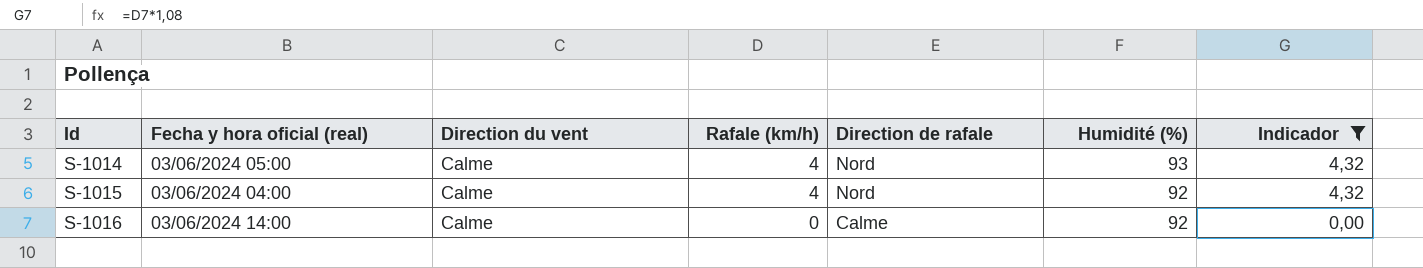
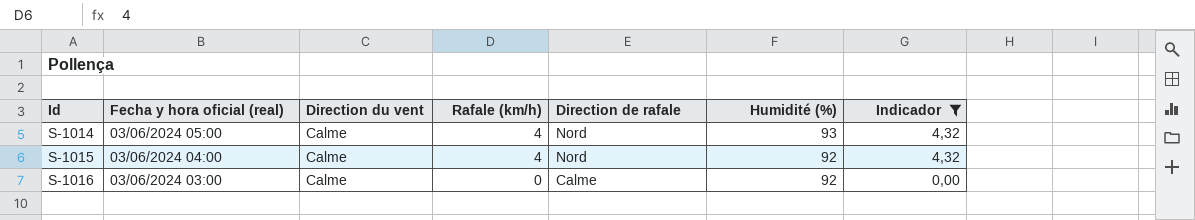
S-1016 | Fecha y hora oficial (real): 03/06/2024 14:00 -> 03/06/2024 03:00

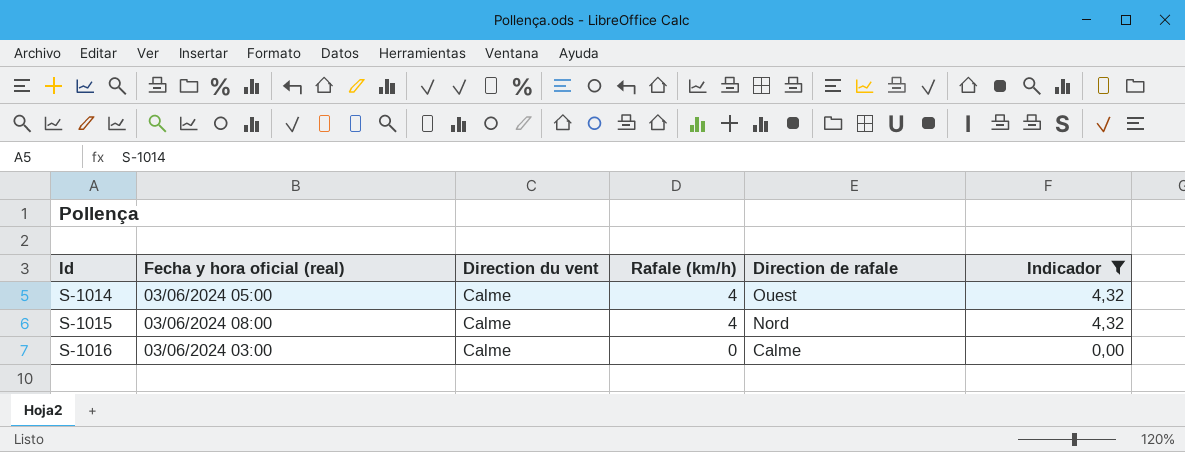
column Humidité (%) | position: 6 -> none
S-1014 | Direction de rafale: Nord -> Ouest
S-1015 | Fecha y hora oficial (real): 03/06/2024 04:00 -> 03/06/2024 08:00

